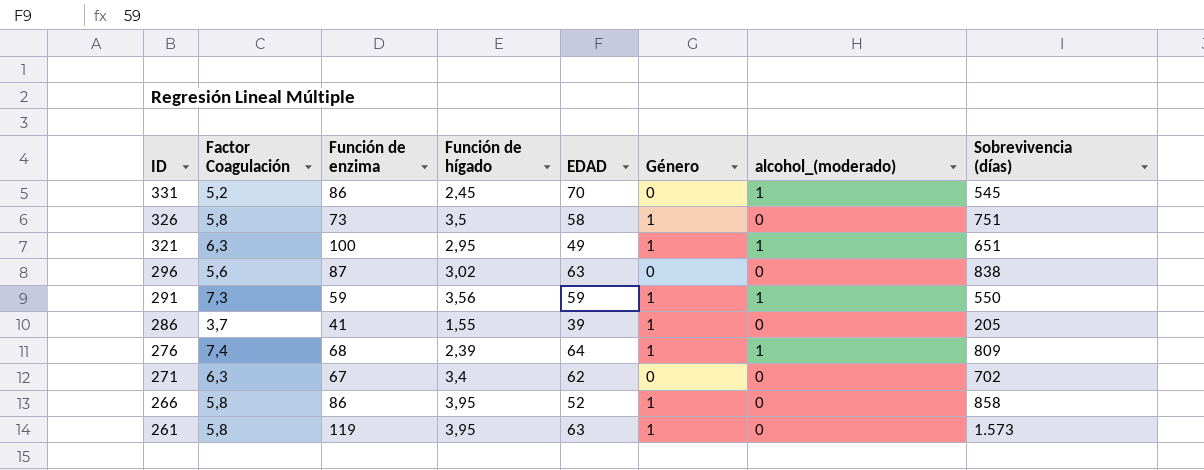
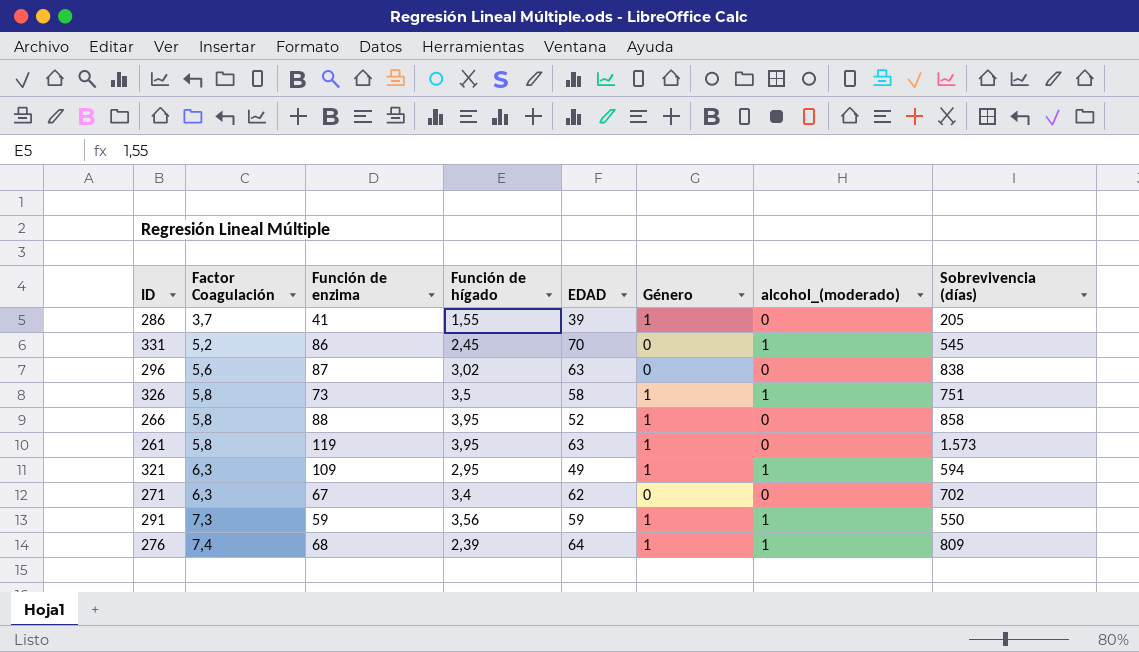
row order: ID descending -> Factor Coagulación ascending
326 | alcohol_(moderado): 0 -> 1
266 | Función de enzima: 86 -> 88
321 | Función de enzima: 100 -> 109
321 | Sobrevivencia (días): 651 -> 594

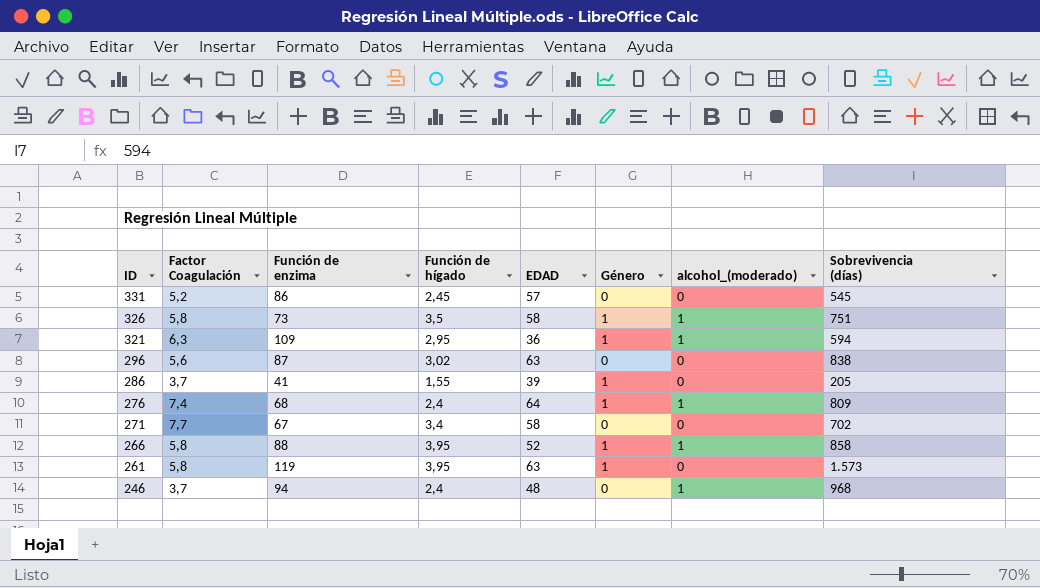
row order: Factor Coagulación ascending -> ID descending
row 291: 7,3 | 59 | 3,56 | 59 | 1 | 1 | 550 -> none
331 | EDAD: 70 -> 57
331 | alcohol_(moderado): 1 -> 0
321 | EDAD: 49 -> 36
276 | Función de hígado: 2,39 -> 2,4
271 | Factor Coagulación: 6,3 -> 7,7
271 | EDAD: 62 -> 58
266 | alcohol_(moderado): 0 -> 1
row 246: none -> 3,7 | 94 | 2,4 | 48 | 0 | 1 | 968

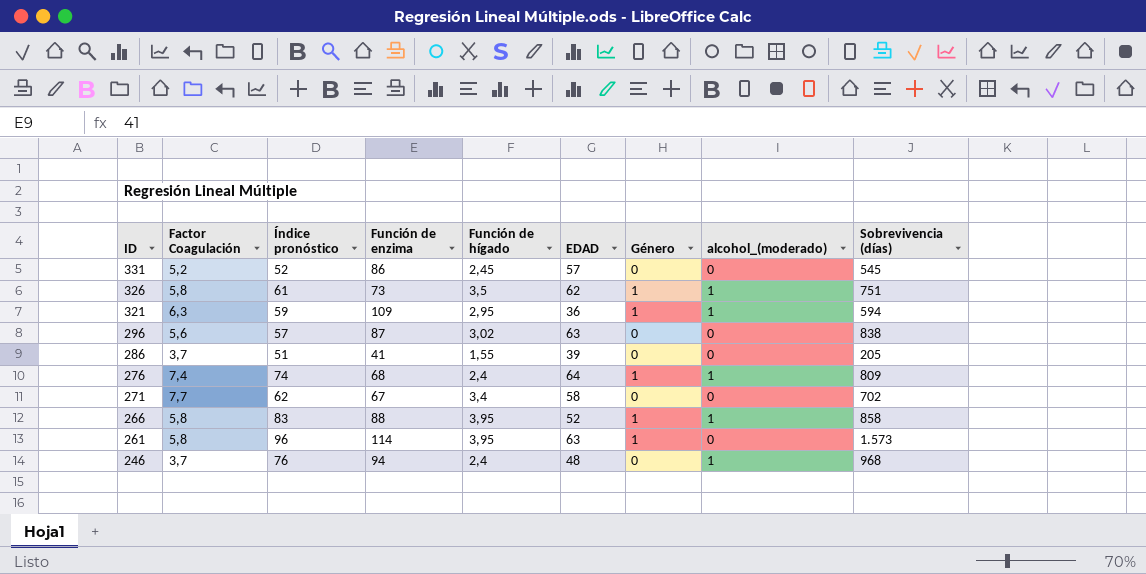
column Índice pronóstico | position: none -> 3
326 | EDAD: 58 -> 62
286 | Género: 1 -> 0
261 | Función de enzima: 119 -> 114

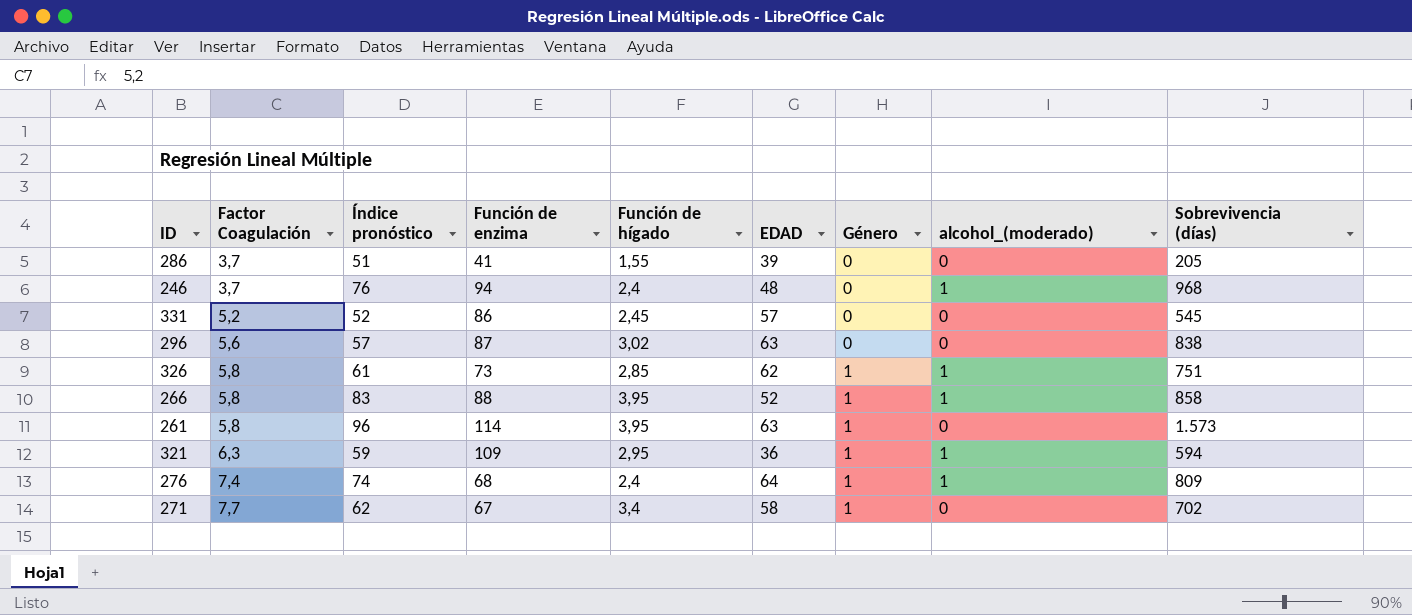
row order: ID descending -> Factor Coagulación ascending
326 | Función de hígado: 3,5 -> 2,85
271 | Género: 0 -> 1

